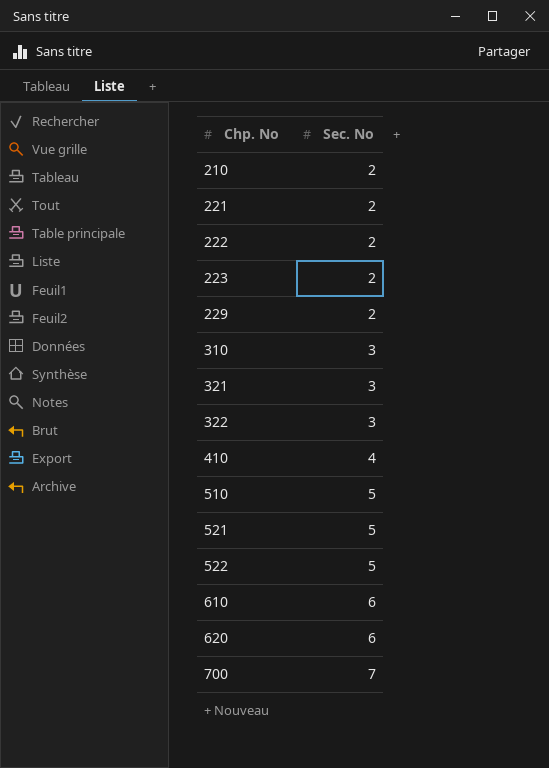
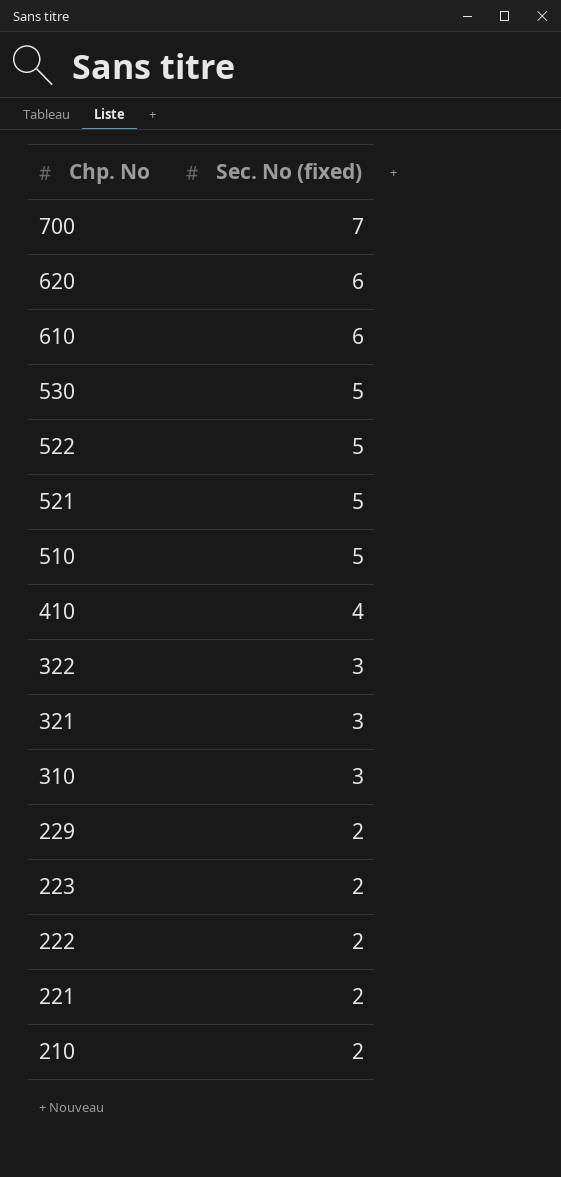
row order: Chp. No ascending -> Chp. No descending
column name: Sec. No -> Sec. No (fixed)
row 530: none -> 5

